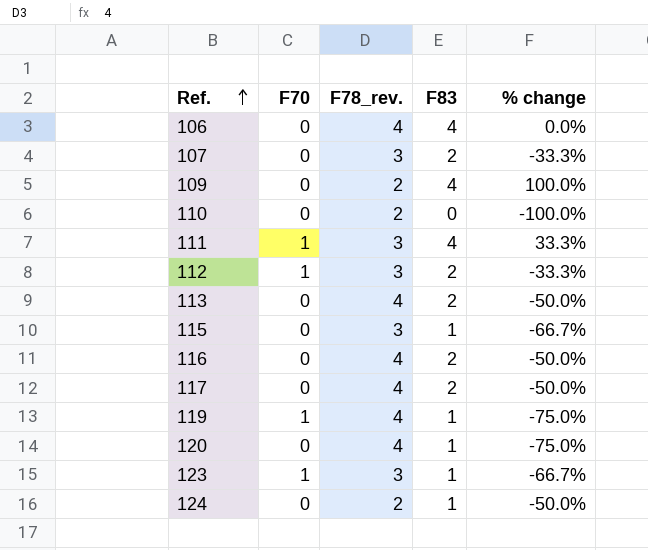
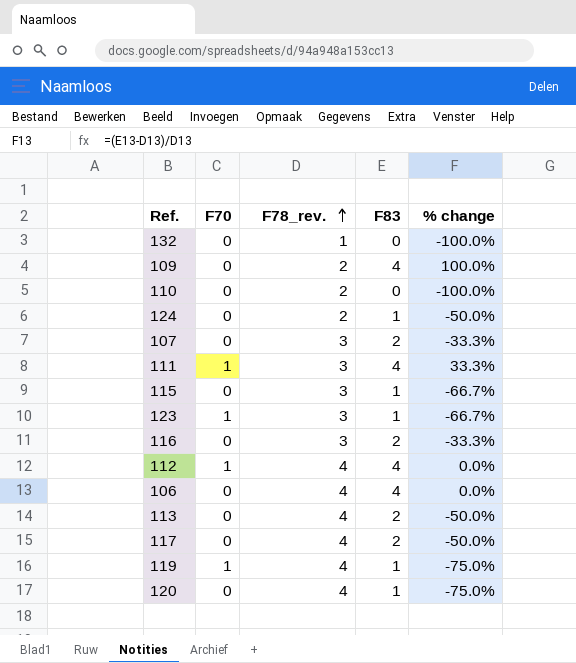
row order: Ref. ascending -> F78_rev. ascending
row 132: none -> 0 | 1 | 0 | -100.0%
116 | F78_rev.: 4 -> 3
116 | % change: -50.0% -> -33.3%
112 | F78_rev.: 3 -> 4
112 | F83: 2 -> 4
112 | % change: -33.3% -> 0.0%

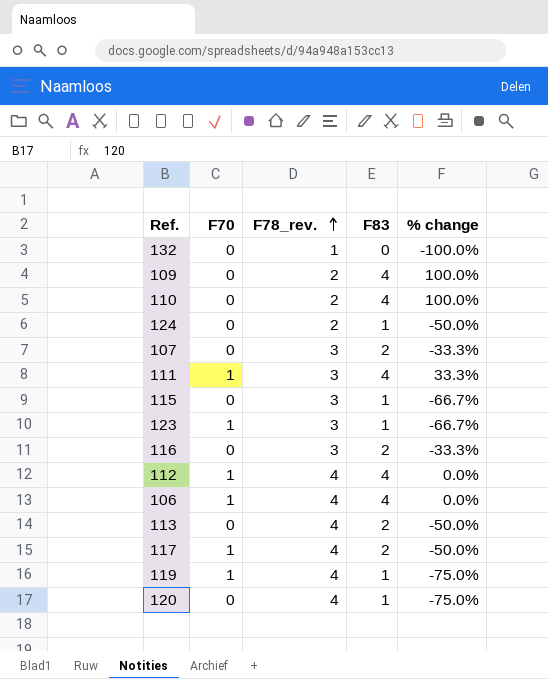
110 | F83: 0 -> 4
110 | % change: -100.0% -> 100.0%
106 | F70: 0 -> 1
117 | F70: 0 -> 1

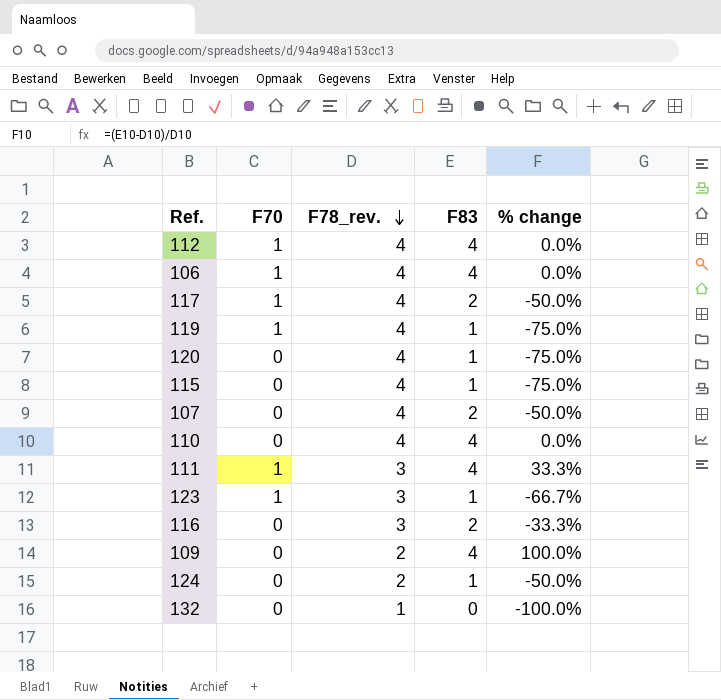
row order: F78_rev. ascending -> F78_rev. descending
row 113: 0 | 4 | 2 | -50.0% -> none
115 | F78_rev.: 3 -> 4
115 | % change: -66.7% -> -75.0%
107 | F78_rev.: 3 -> 4
107 | % change: -33.3% -> -50.0%
110 | F78_rev.: 2 -> 4
110 | % change: 100.0% -> 0.0%

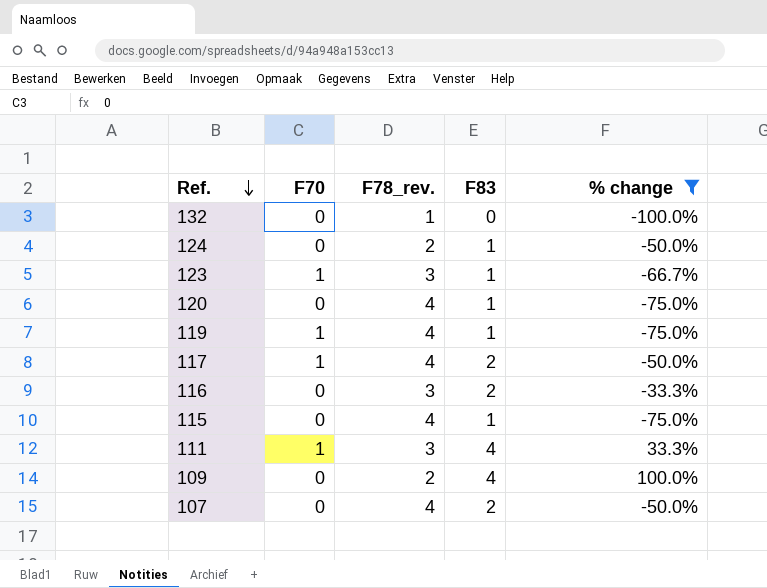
filter: none -> % change != 0.0%
row order: F78_rev. descending -> Ref. descending

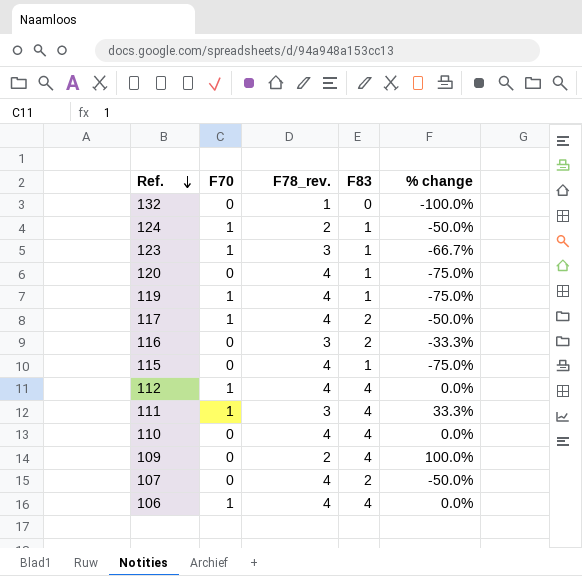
filter: % change != 0.0% -> none
124 | F70: 0 -> 1

